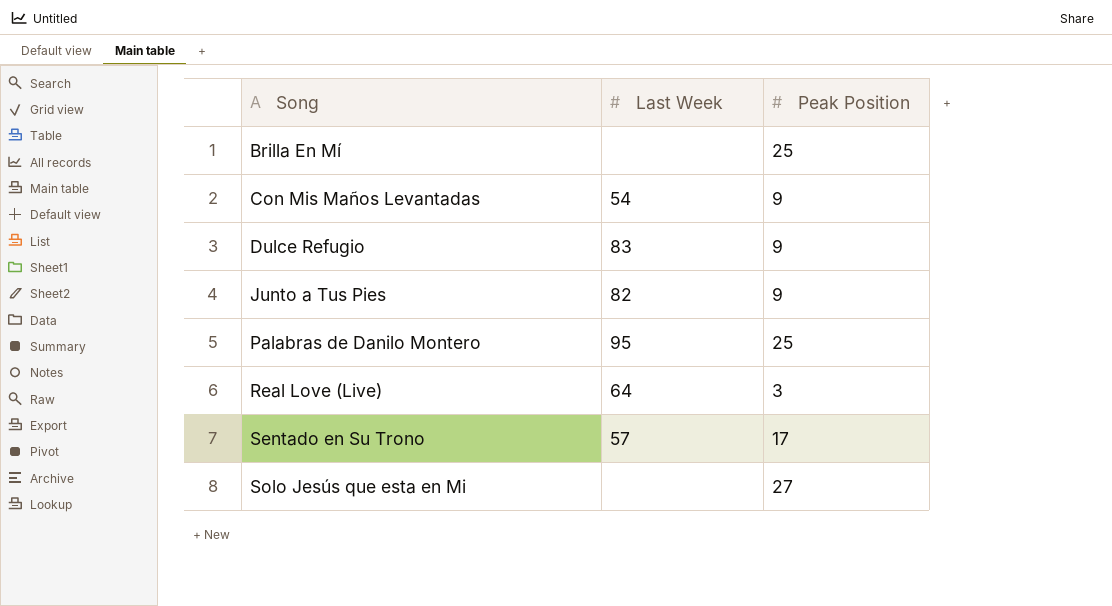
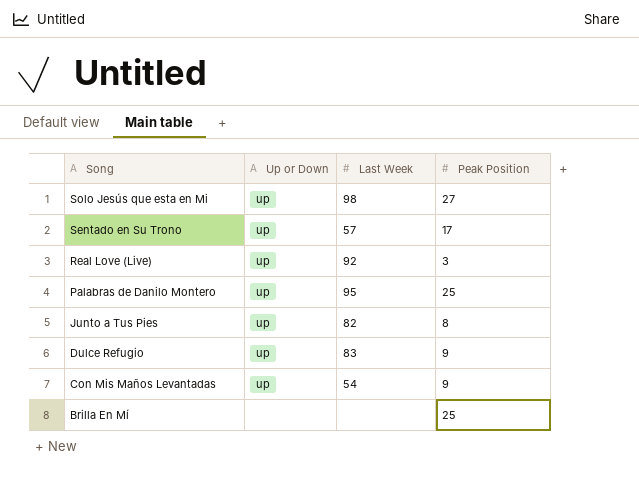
row order: Song ascending -> Song descending
column Up or Down | position: none -> 2
Solo Jesús que esta en Mi | Last Week: none -> 98
Real Love (Live) | Last Week: 64 -> 92
Junto a Tus Pies | Peak Position: 9 -> 8

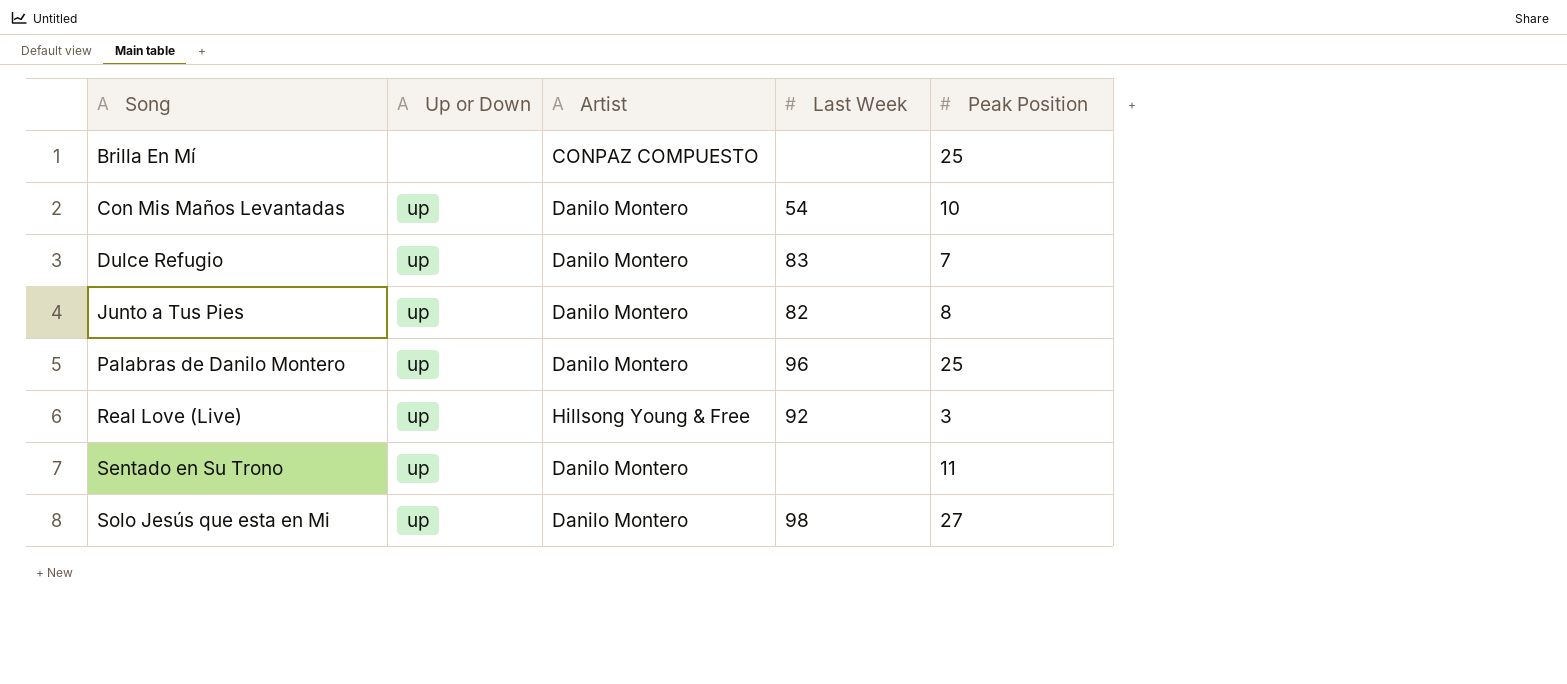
row order: Song descending -> Song ascending
column Artist | position: none -> 3
Con Mis Maños Levantadas | Peak Position: 9 -> 10
Dulce Refugio | Peak Position: 9 -> 7
Palabras de Danilo Montero | Last Week: 95 -> 96
Sentado en Su Trono | Last Week: 57 -> none
Sentado en Su Trono | Peak Position: 17 -> 11

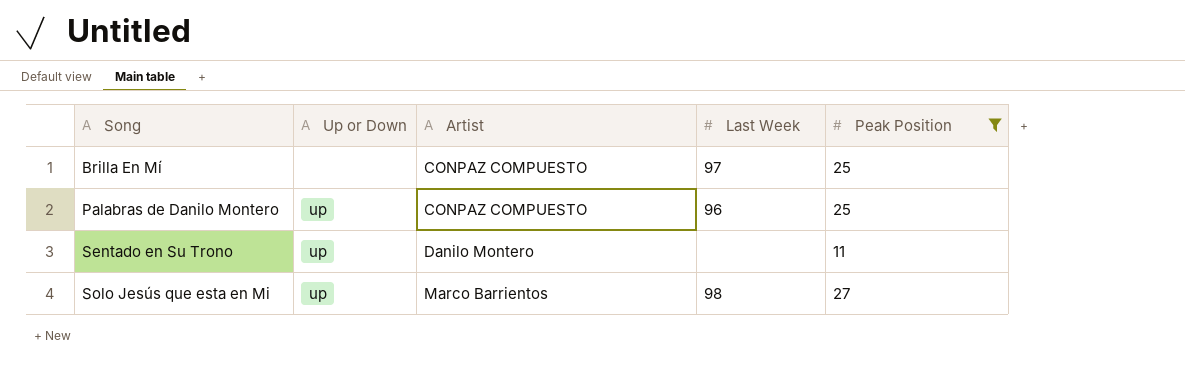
filter: none -> Peak Position >= 11
Brilla En Mí | Last Week: none -> 97
Palabras de Danilo Montero | Artist: Danilo Montero -> CONPAZ COMPUESTO
Solo Jesús que esta en Mi | Artist: Danilo Montero -> Marco Barrientos

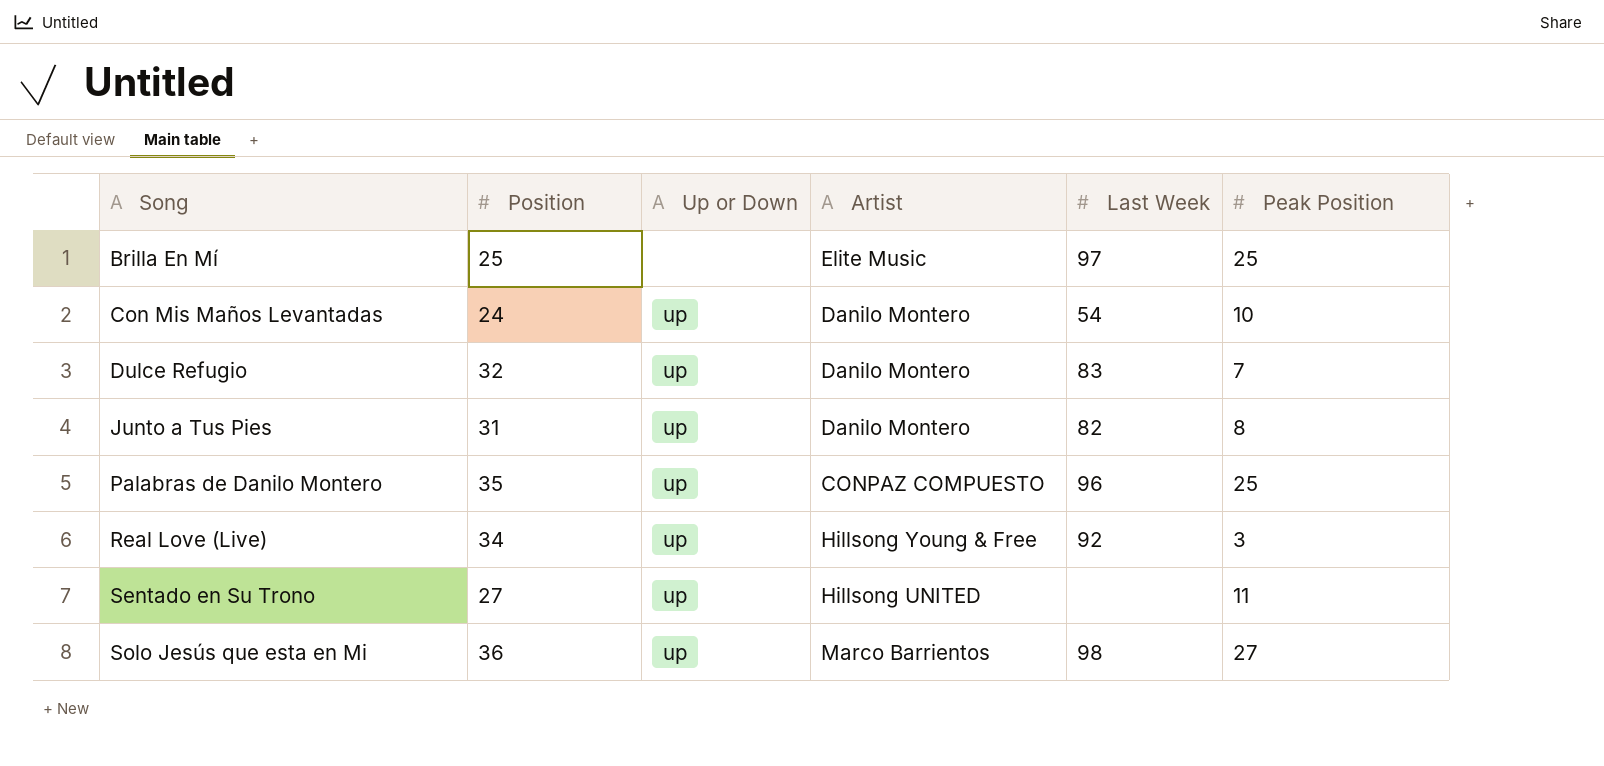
filter: Peak Position >= 11 -> none
column Position | position: none -> 2
Brilla En Mí | Artist: CONPAZ COMPUESTO -> Elite Music
Sentado en Su Trono | Artist: Danilo Montero -> Hillsong UNITED

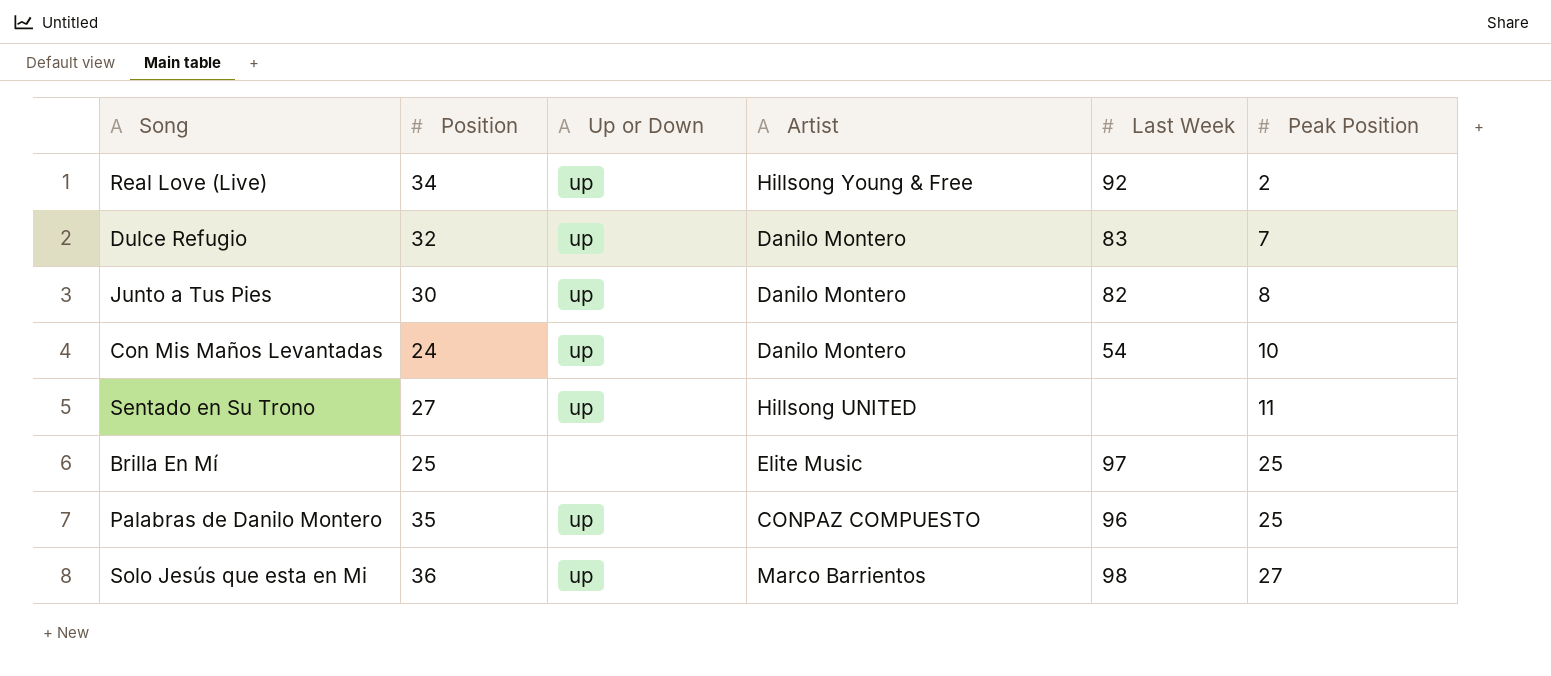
row order: Song ascending -> Peak Position ascending
Real Love (Live) | Peak Position: 3 -> 2
Junto a Tus Pies | Position: 31 -> 30

